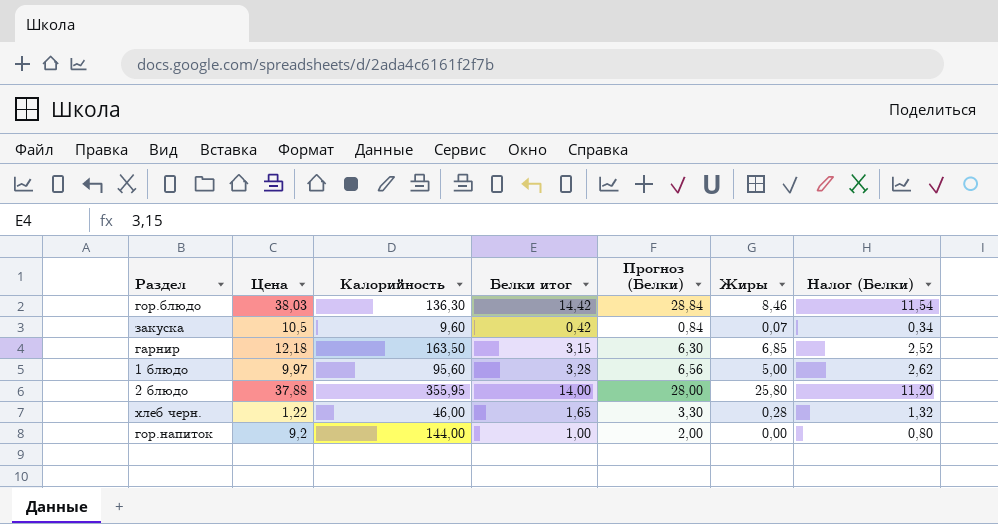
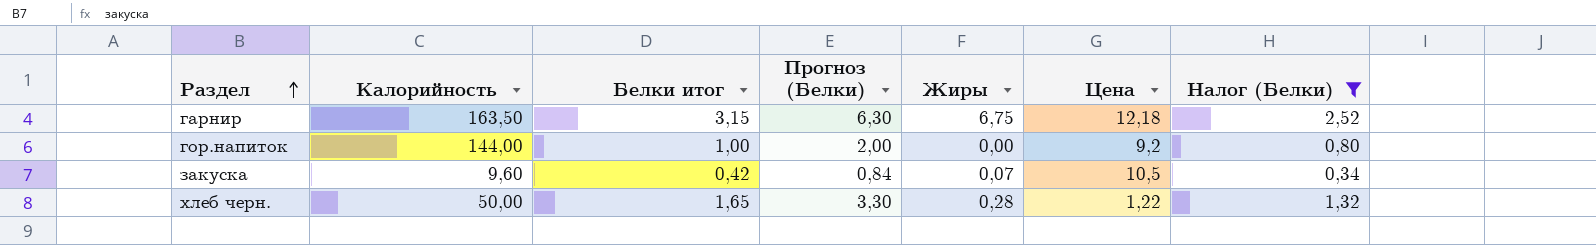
filter: none -> Налог (Белки) <= 2,52
row order: none -> Раздел ascending
column Цена | position: 2 -> 6
гарнир | Жиры: 6,85 -> 6,75
хлеб черн. | Калорийность: 46,00 -> 50,00

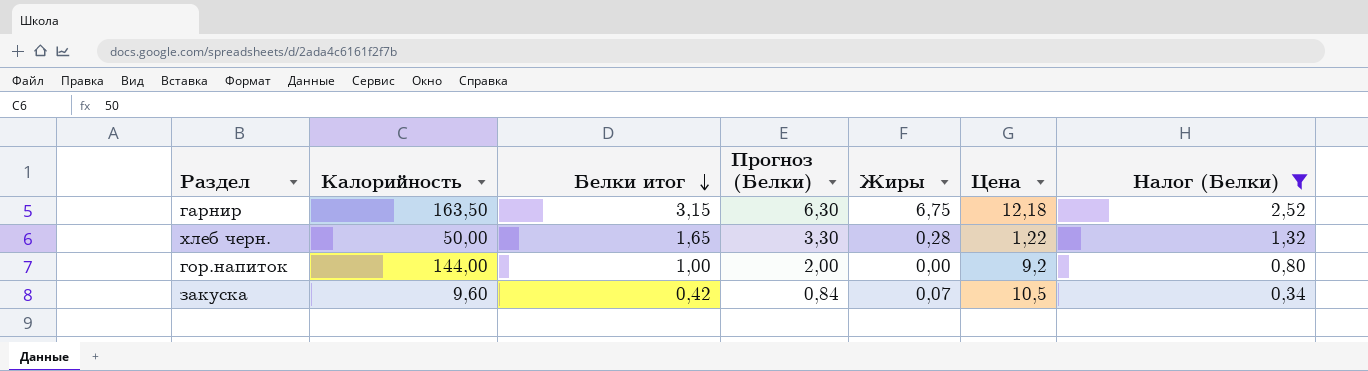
row order: Раздел ascending -> Белки итог descending

